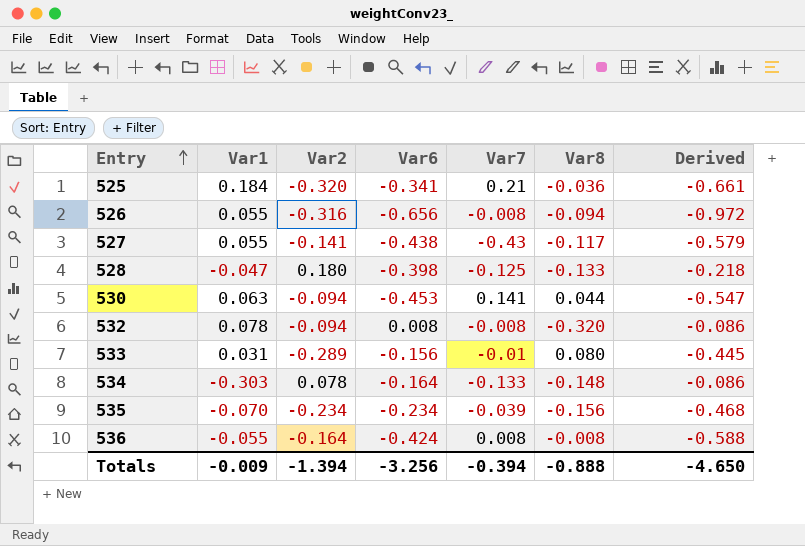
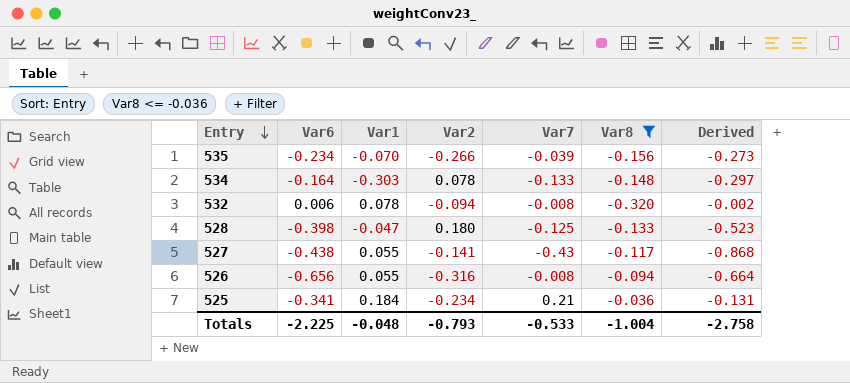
filter: none -> Var8 <= -0.036
row order: Entry ascending -> Entry descending
column Var6 | position: 4 -> 2
column Derived | formula: [Var2] + [Var6] -> [Var6] + [Var7]
535 | Var2: -0.234 -> -0.266
532 | Var6: 0.008 -> 0.006
525 | Var2: -0.320 -> -0.234
Totals | Var6: -3.256 -> -2.225
Totals | Var1: -0.009 -> -0.048
Totals | Var2: -1.394 -> -0.793
Totals | Var7: -0.394 -> -0.533
Totals | Var8: -0.888 -> -1.004
Totals | Derived: -4.650 -> -2.758

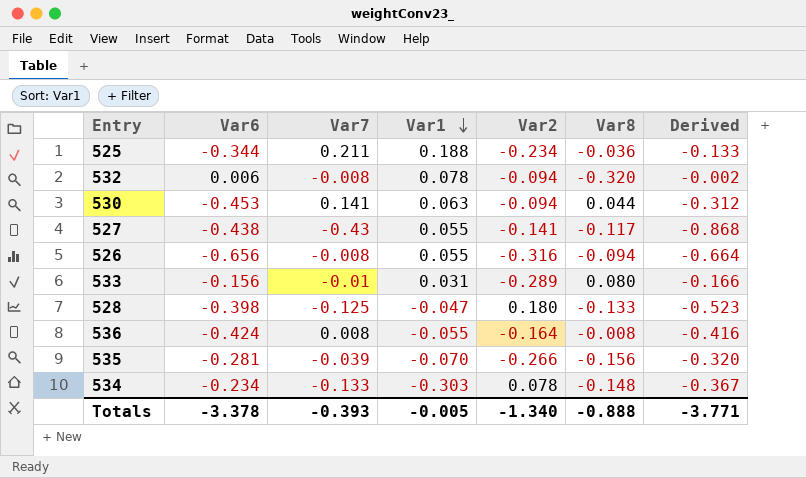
filter: Var8 <= -0.036 -> none
row order: Entry descending -> Var1 descending
column Var7 | position: 5 -> 3
525 | Var6: -0.341 -> -0.344
525 | Var7: 0.21 -> 0.211
525 | Var1: 0.184 -> 0.188
525 | Derived: -0.131 -> -0.133
535 | Var6: -0.234 -> -0.281
535 | Derived: -0.273 -> -0.320
534 | Var6: -0.164 -> -0.234
534 | Derived: -0.297 -> -0.367
Totals | Var6: -2.225 -> -3.378
Totals | Var7: -0.533 -> -0.393
Totals | Var1: -0.048 -> -0.005
Totals | Var2: -0.793 -> -1.340
Totals | Var8: -1.004 -> -0.888
Totals | Derived: -2.758 -> -3.771

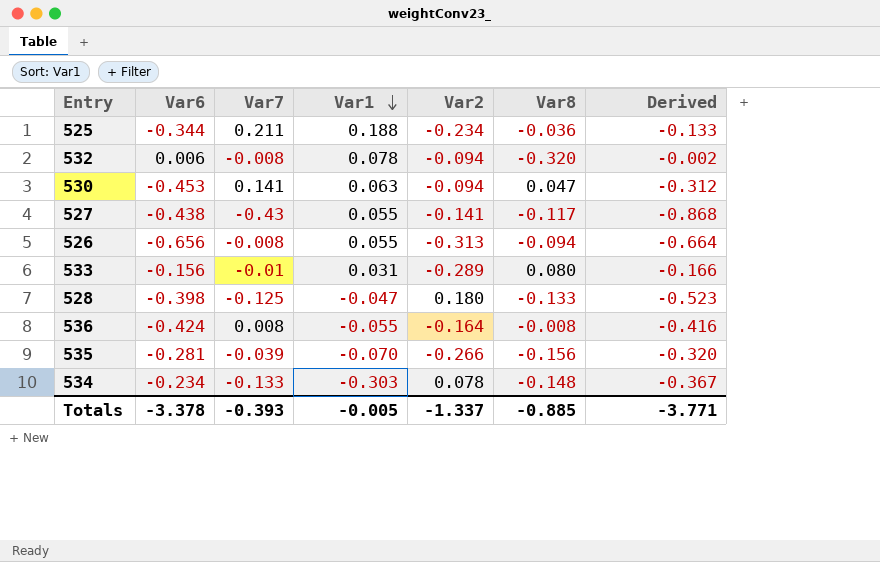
530 | Var8: 0.044 -> 0.047
526 | Var2: -0.316 -> -0.313
Totals | Var2: -1.340 -> -1.337
Totals | Var8: -0.888 -> -0.885

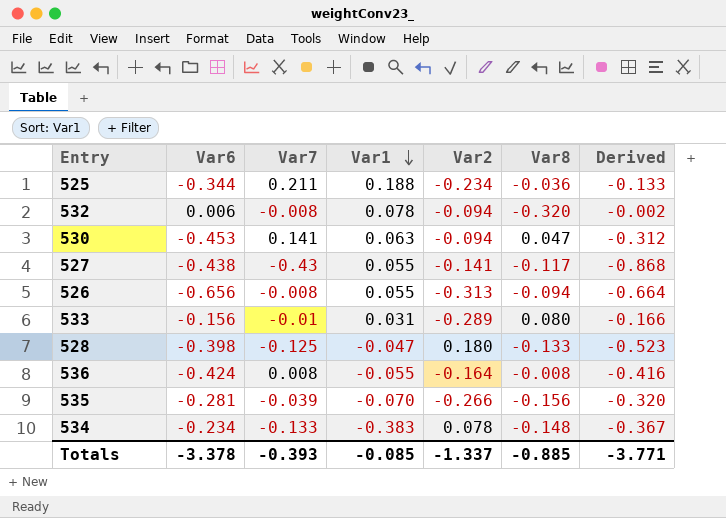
534 | Var1: -0.303 -> -0.383
Totals | Var1: -0.005 -> -0.085

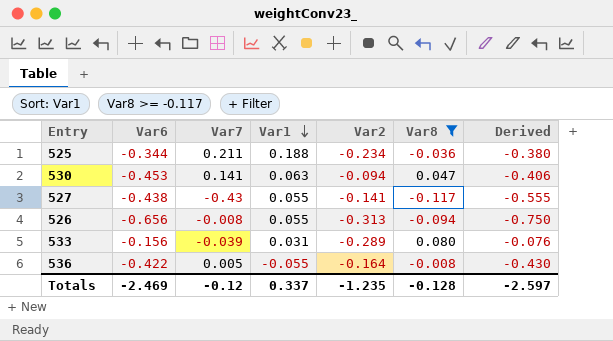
filter: none -> Var8 >= -0.117
column Derived | formula: [Var6] + [Var7] -> [Var6] + [Var8]
533 | Var7: -0.01 -> -0.039
536 | Var6: -0.424 -> -0.422
536 | Var7: 0.008 -> 0.005
Totals | Var6: -3.378 -> -2.469
Totals | Var7: -0.393 -> -0.12
Totals | Var1: -0.085 -> 0.337
Totals | Var2: -1.337 -> -1.235
Totals | Var8: -0.885 -> -0.128
Totals | Derived: -3.771 -> -2.597

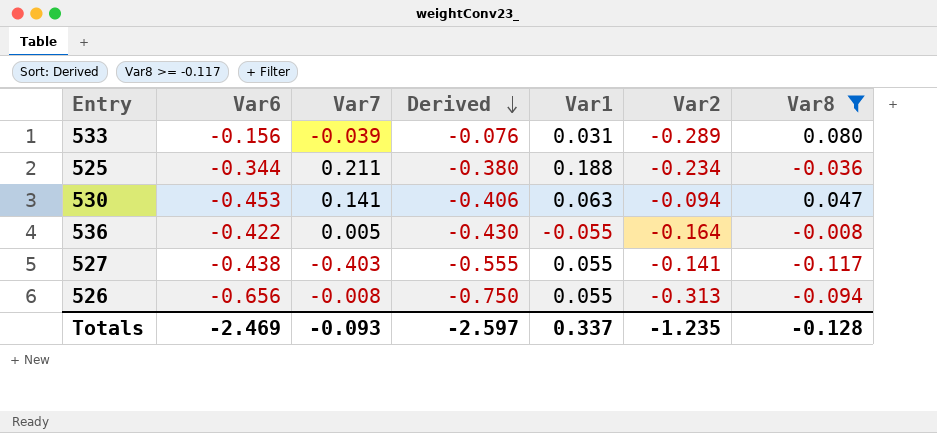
row order: Var1 descending -> Derived descending
column Derived | position: 7 -> 4
527 | Var7: -0.43 -> -0.403
Totals | Var7: -0.12 -> -0.093

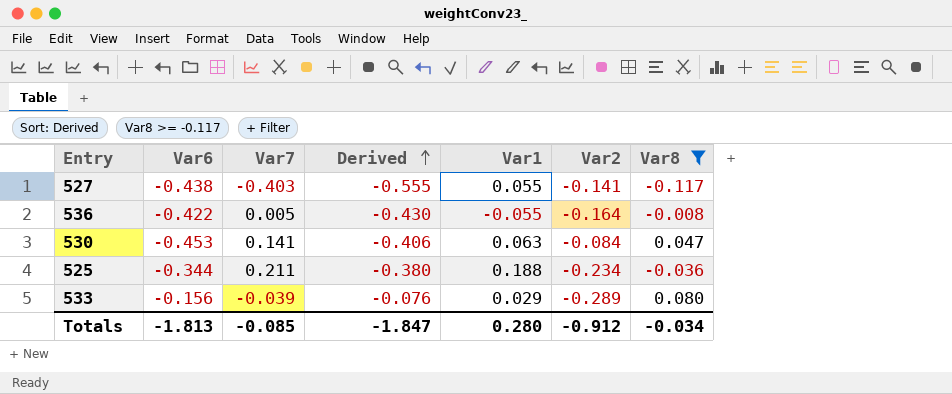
row order: Derived descending -> Derived ascending
row 526: -0.656 | -0.008 | -0.750 | 0.055 | -0.313 | -0.094 -> none
530 | Var2: -0.094 -> -0.084
533 | Var1: 0.031 -> 0.029
Totals | Var6: -2.469 -> -1.813
Totals | Var7: -0.093 -> -0.085
Totals | Derived: -2.597 -> -1.847
Totals | Var1: 0.337 -> 0.280
Totals | Var2: -1.235 -> -0.912
Totals | Var8: -0.128 -> -0.034

